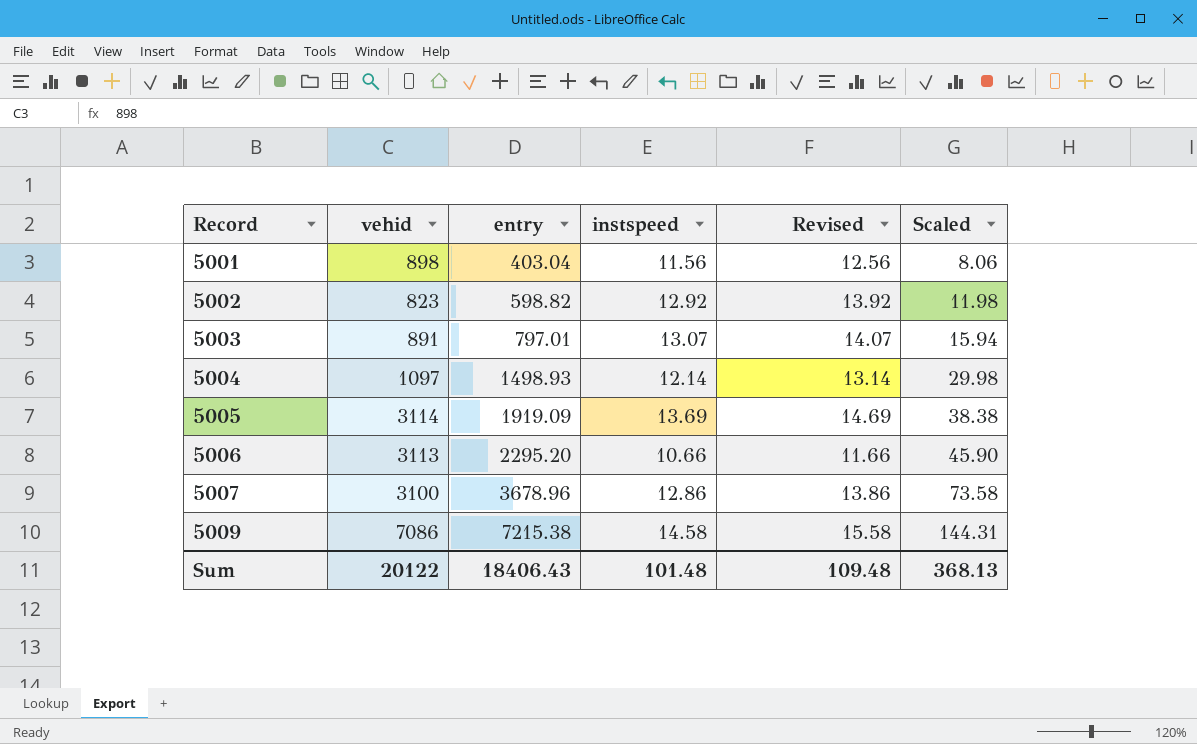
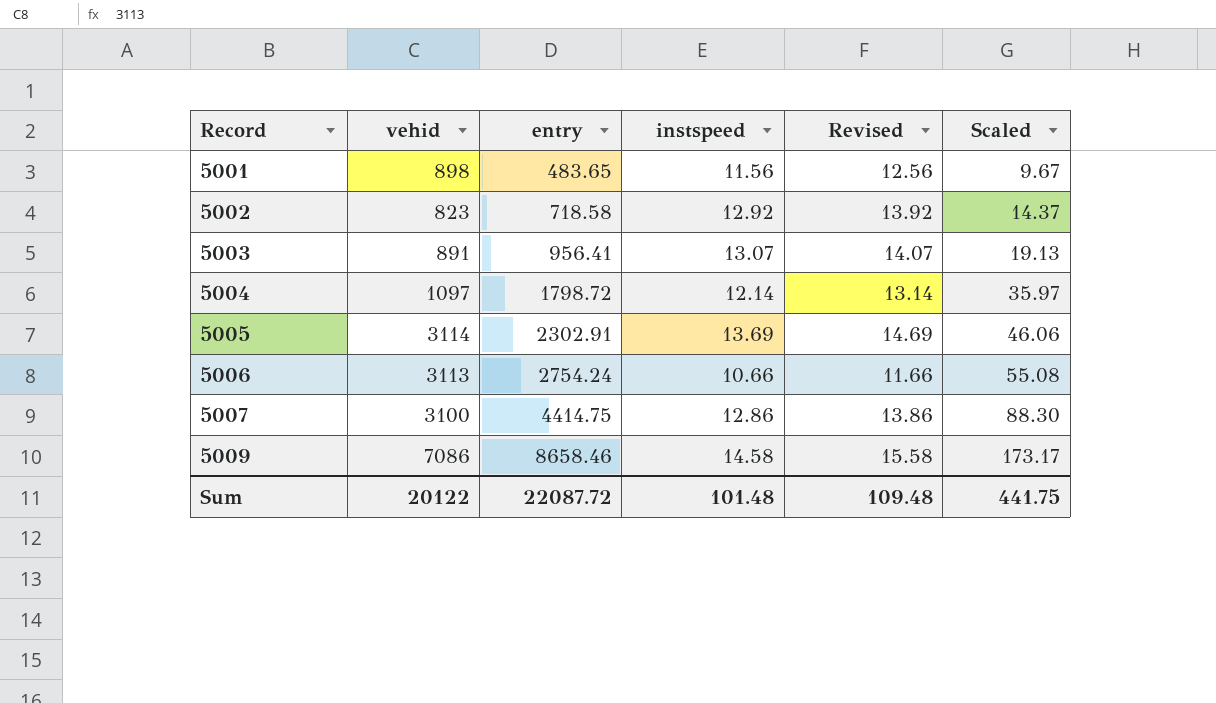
5001 | entry: 403.04 -> 483.65
5001 | Scaled: 8.06 -> 9.67
5002 | entry: 598.82 -> 718.58
5002 | Scaled: 11.98 -> 14.37
5003 | entry: 797.01 -> 956.41
5003 | Scaled: 15.94 -> 19.13
5004 | entry: 1498.93 -> 1798.72
5004 | Scaled: 29.98 -> 35.97
5005 | entry: 1919.09 -> 2302.91
5005 | Scaled: 38.38 -> 46.06
5006 | entry: 2295.20 -> 2754.24
5006 | Scaled: 45.90 -> 55.08
5007 | entry: 3678.96 -> 4414.75
5007 | Scaled: 73.58 -> 88.30
5009 | entry: 7215.38 -> 8658.46
5009 | Scaled: 144.31 -> 173.17
Sum | entry: 18406.43 -> 22087.72
Sum | Scaled: 368.13 -> 441.75

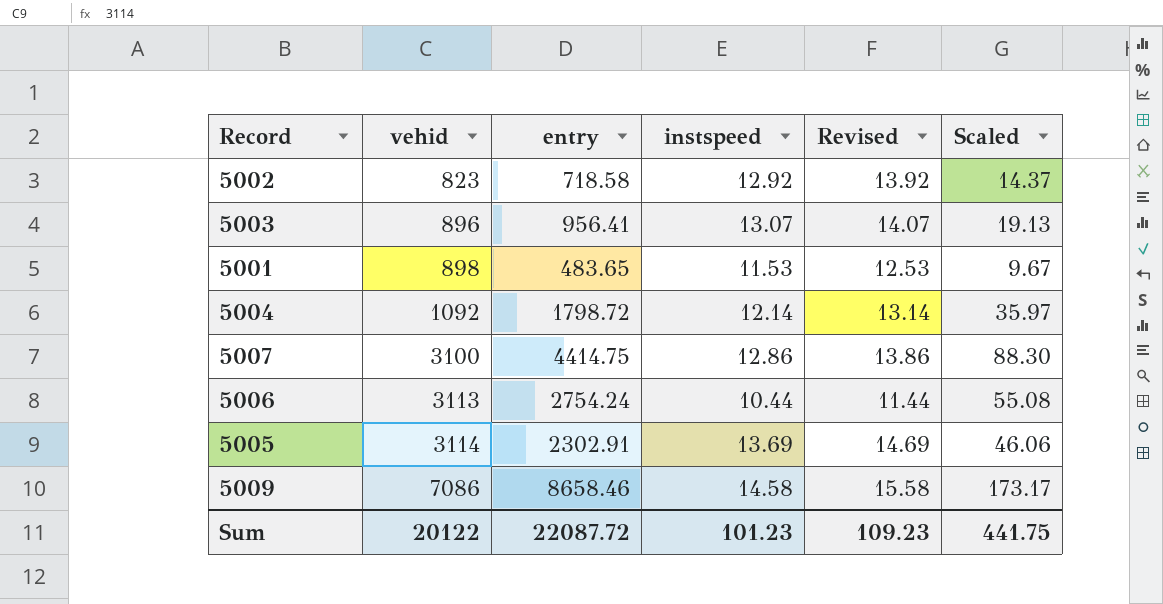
row order: Record ascending -> vehid ascending
5003 | vehid: 891 -> 896
5001 | instspeed: 11.56 -> 11.53
5001 | Revised: 12.56 -> 12.53
5004 | vehid: 1097 -> 1092
5006 | instspeed: 10.66 -> 10.44
5006 | Revised: 11.66 -> 11.44
Sum | instspeed: 101.48 -> 101.23
Sum | Revised: 109.48 -> 109.23

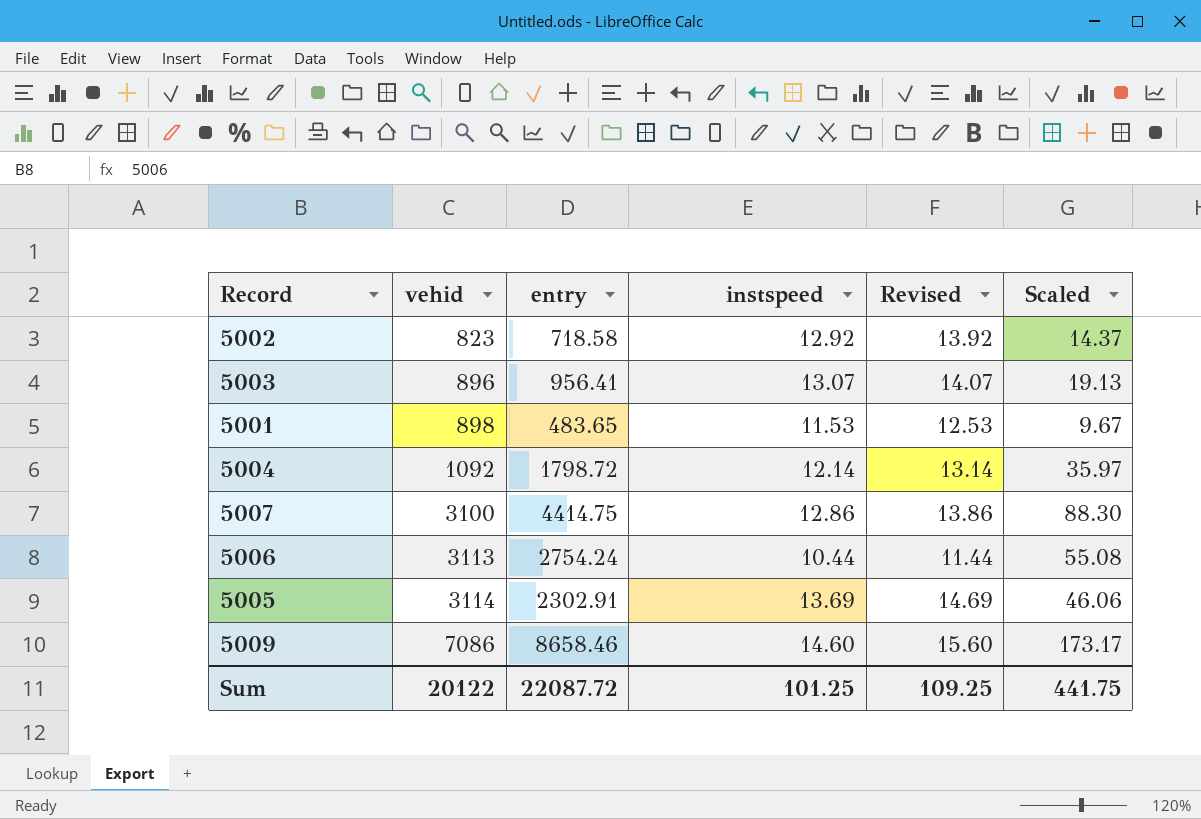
5009 | instspeed: 14.58 -> 14.60
5009 | Revised: 15.58 -> 15.60
Sum | instspeed: 101.23 -> 101.25
Sum | Revised: 109.23 -> 109.25

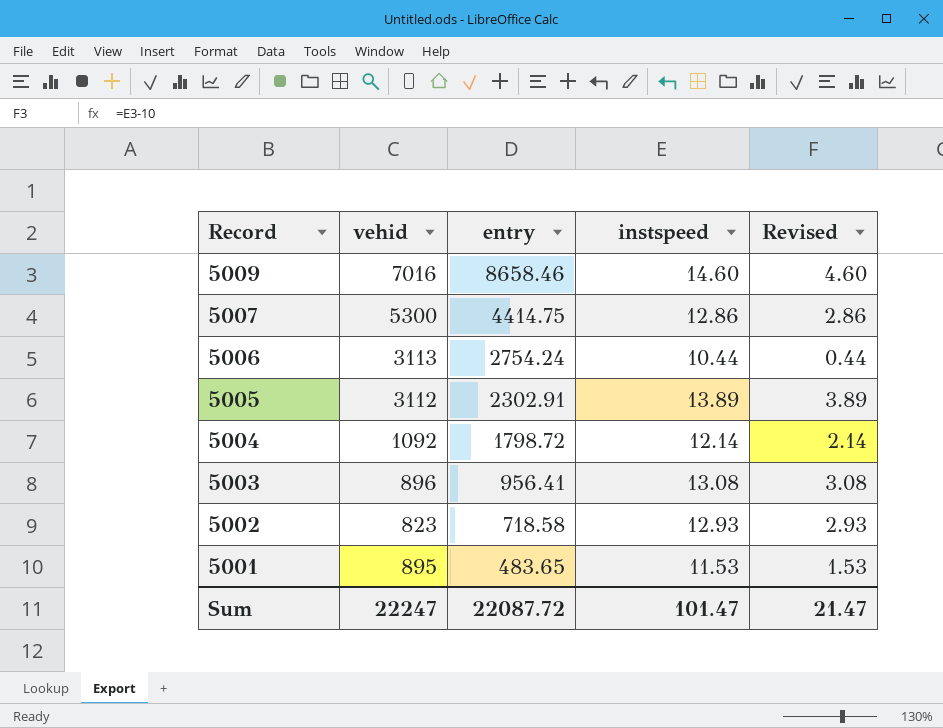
row order: vehid ascending -> Record descending
column Scaled | formula: [entry] * 0.02 -> none
column Revised | formula: [instspeed] + 1 -> [instspeed] - 10
5009 | vehid: 7086 -> 7016
5007 | vehid: 3100 -> 5300
5005 | vehid: 3114 -> 3112
5005 | instspeed: 13.69 -> 13.89
5003 | instspeed: 13.07 -> 13.08
5002 | instspeed: 12.92 -> 12.93
5001 | vehid: 898 -> 895
Sum | vehid: 20122 -> 22247
Sum | instspeed: 101.25 -> 101.47
Sum | Revised: 109.25 -> 21.47

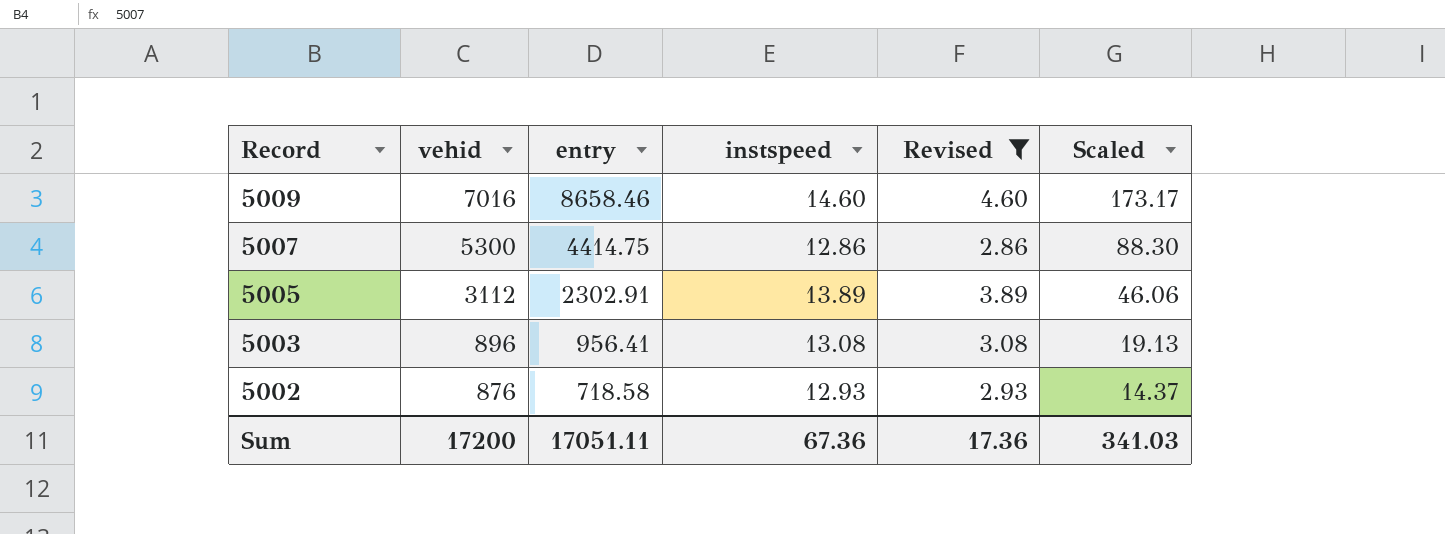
filter: none -> Revised >= 2.86
column Scaled | formula: none -> [entry] * 0.02
5002 | vehid: 823 -> 876
Sum | vehid: 22247 -> 17200
Sum | entry: 22087.72 -> 17051.11
Sum | instspeed: 101.47 -> 67.36
Sum | Revised: 21.47 -> 17.36

